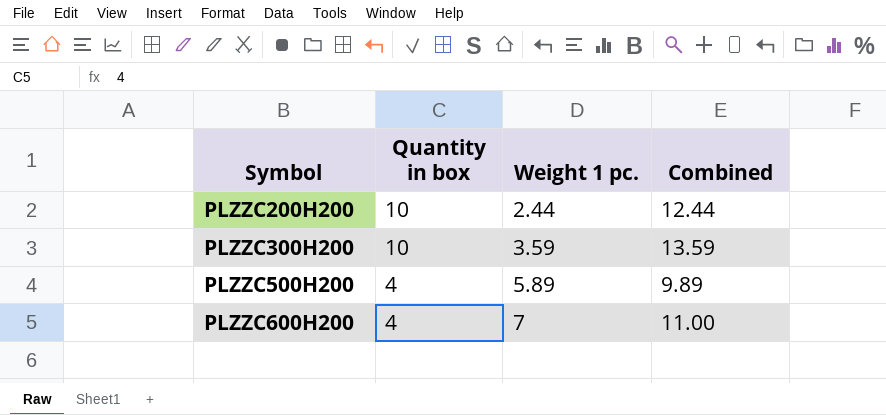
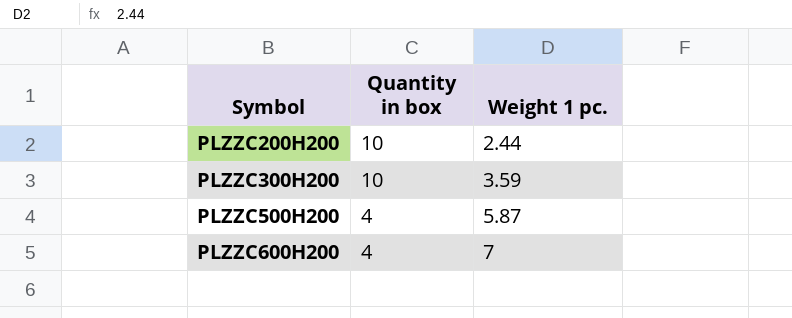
column Combined | formula: [Quantity in box] + [Weight 1 pc.] -> none
PLZZC500H200 | Weight 1 pc.: 5.89 -> 5.87

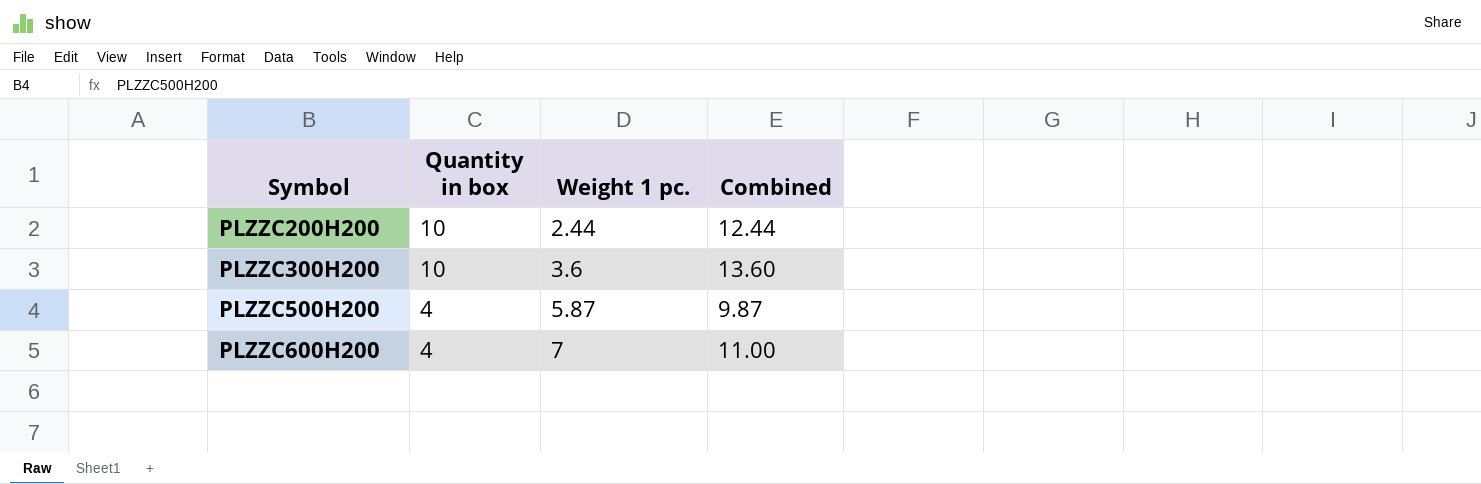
column Combined | formula: none -> [Quantity in box] + [Weight 1 pc.]
PLZZC300H200 | Weight 1 pc.: 3.59 -> 3.6

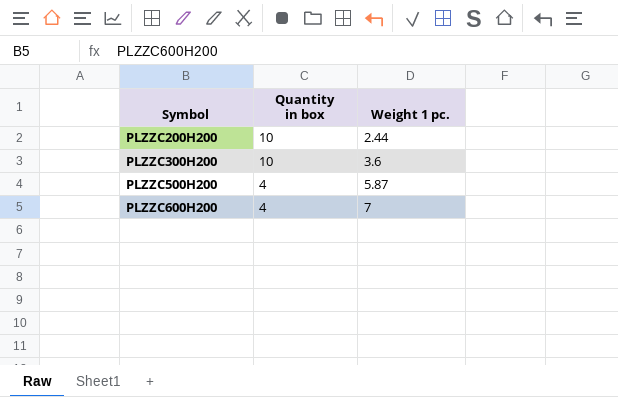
column Combined | formula: [Quantity in box] + [Weight 1 pc.] -> none

